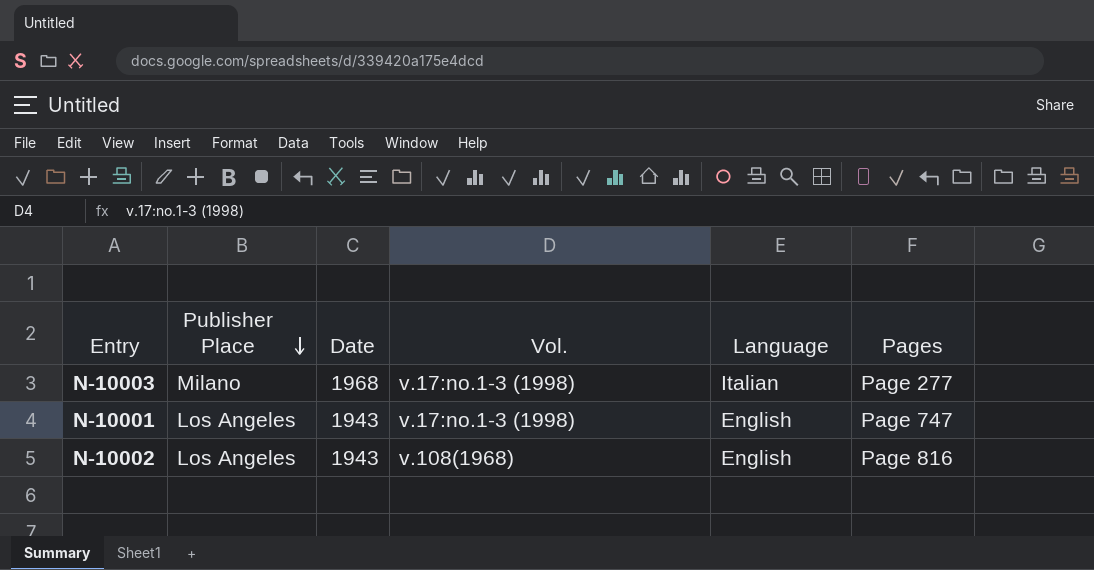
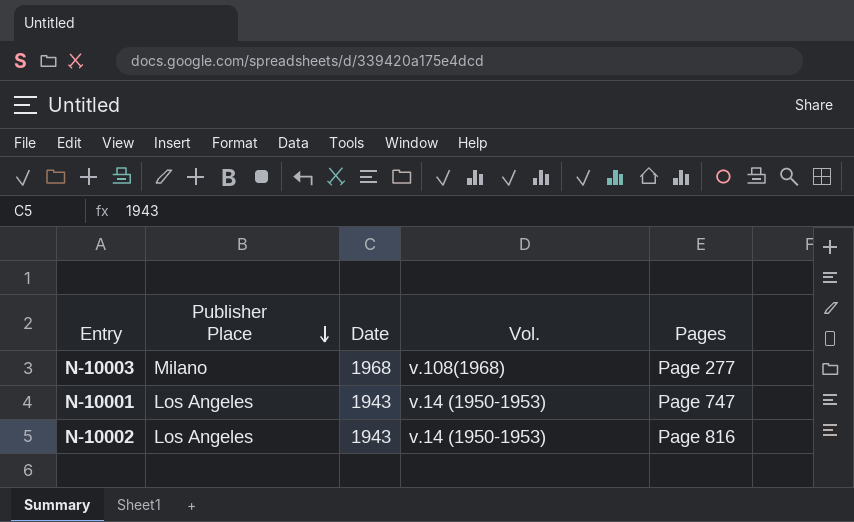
column Language | position: 5 -> none
N-10003 | Vol.: v.17:no.1-3 (1998) -> v.108(1968)
N-10001 | Vol.: v.17:no.1-3 (1998) -> v.14 (1950-1953)
N-10002 | Vol.: v.108(1968) -> v.14 (1950-1953)

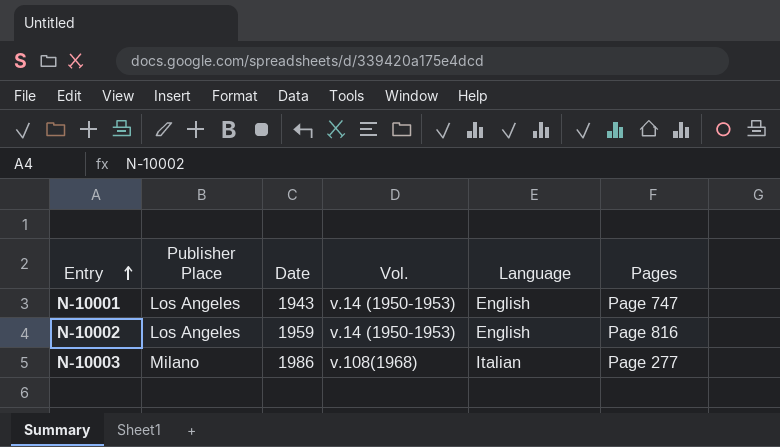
row order: Publisher Place descending -> Entry ascending
column Language | position: none -> 5
N-10002 | Date: 1943 -> 1959
N-10003 | Date: 1968 -> 1986

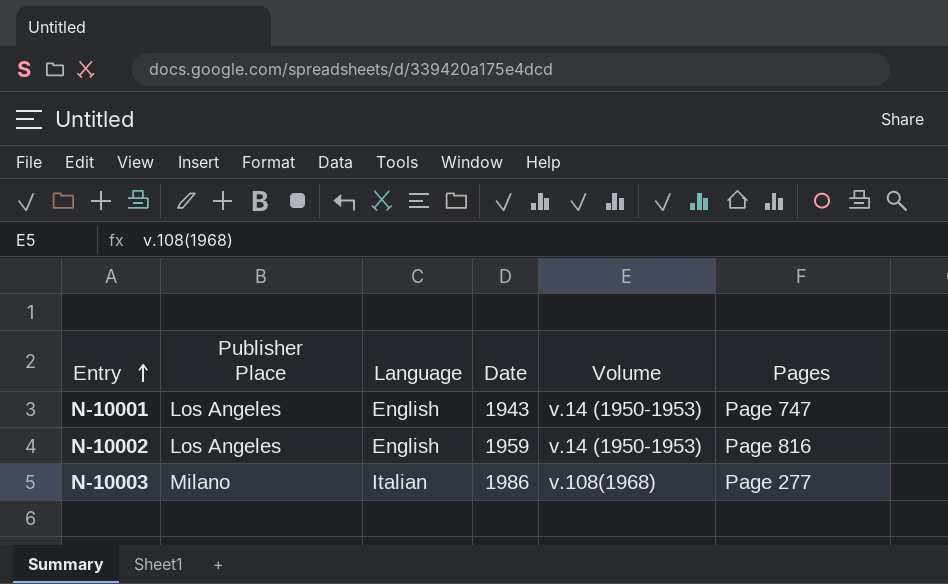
column Language | position: 5 -> 3
column name: Vol. -> Volume

